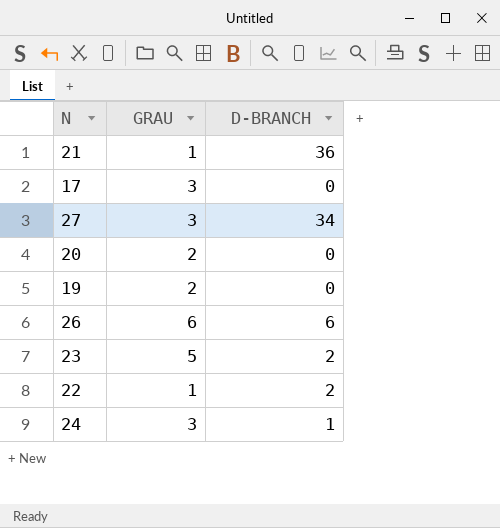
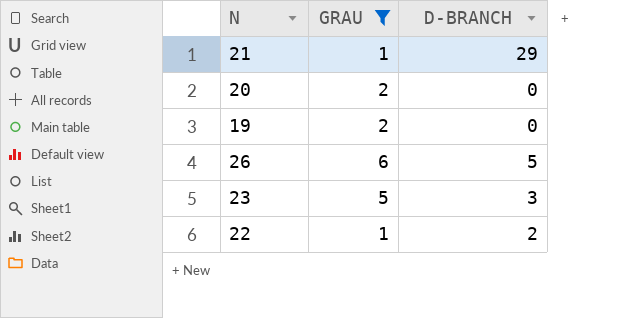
filter: none -> GRAU != 3
21 | D-BRANCH: 36 -> 29
26 | D-BRANCH: 6 -> 5
23 | D-BRANCH: 2 -> 3

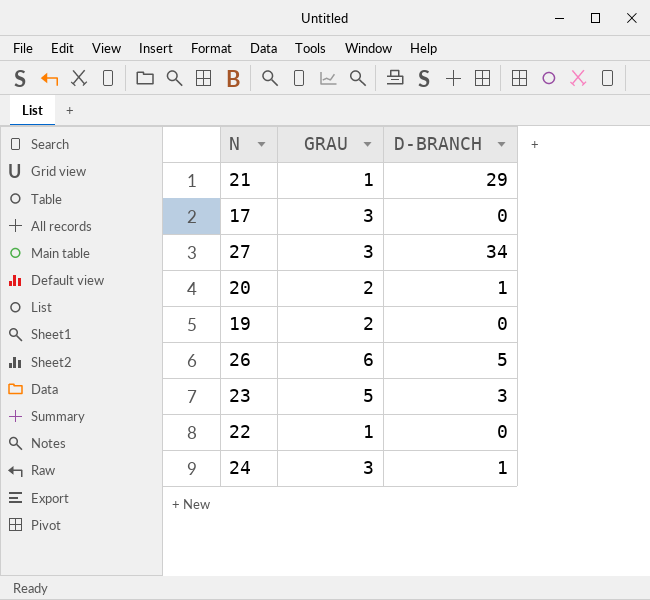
filter: GRAU != 3 -> none
20 | D-BRANCH: 0 -> 1
22 | D-BRANCH: 2 -> 0

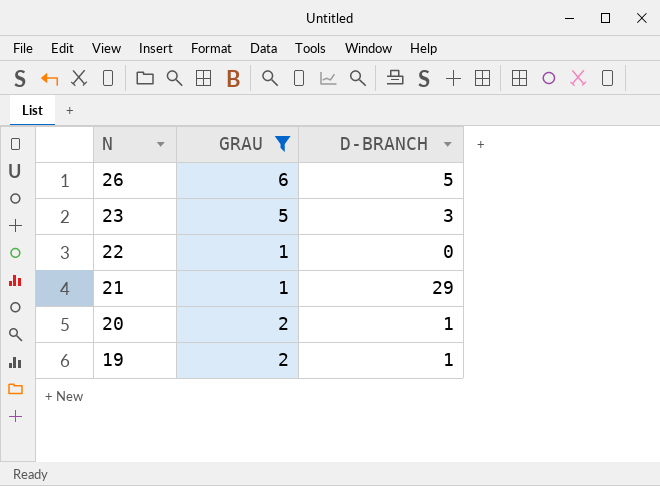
filter: none -> GRAU != 3
row order: none -> N descending
19 | D-BRANCH: 0 -> 1

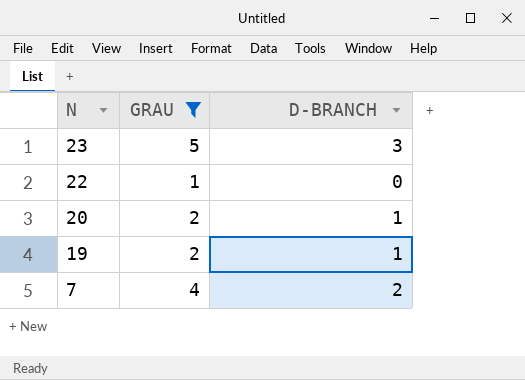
row 26: 6 | 5 -> none
row 21: 1 | 29 -> none
row 7: none -> 4 | 2

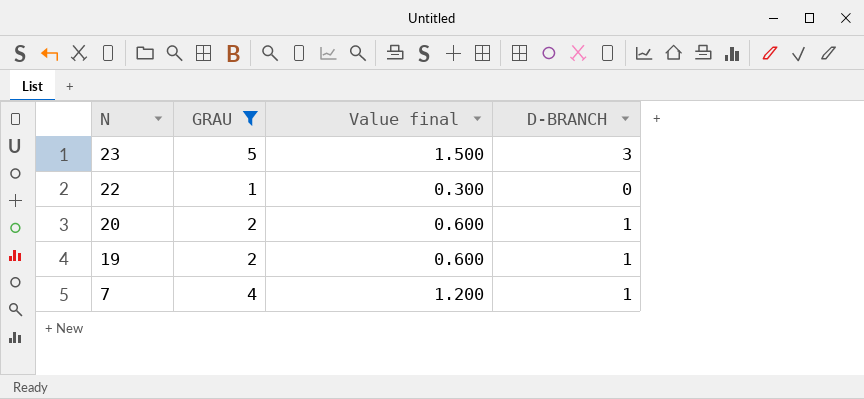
column Value final | formula: none -> [GRAU] * 0.3
7 | D-BRANCH: 2 -> 1

